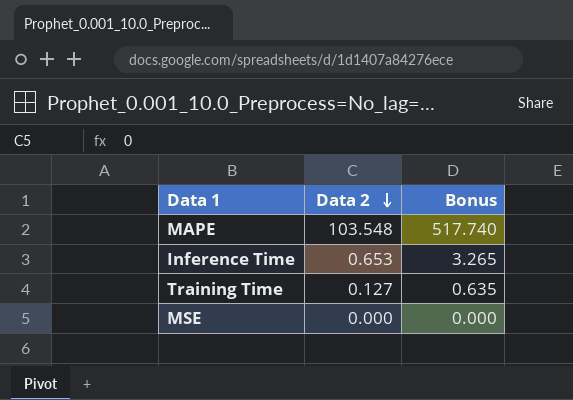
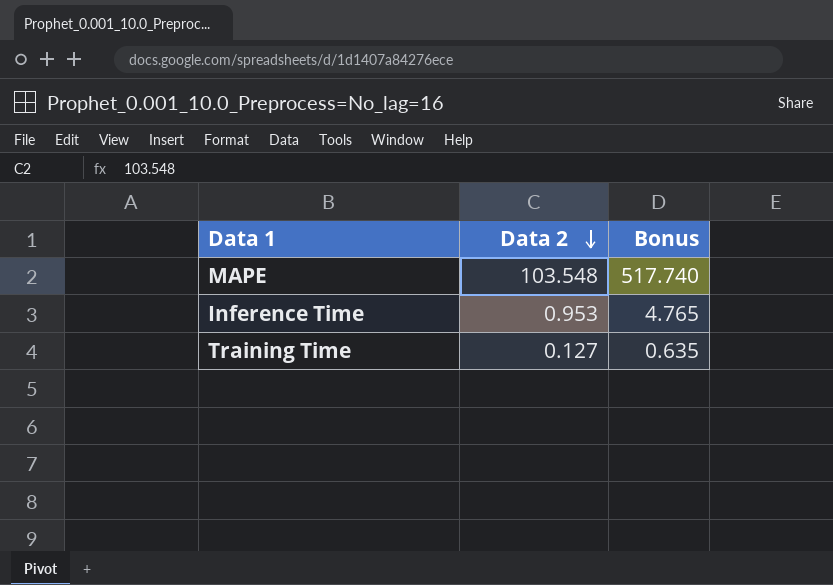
row MSE: 0.000 | 0.000 -> none
Inference Time | Data 2: 0.653 -> 0.953
Inference Time | Bonus: 3.265 -> 4.765

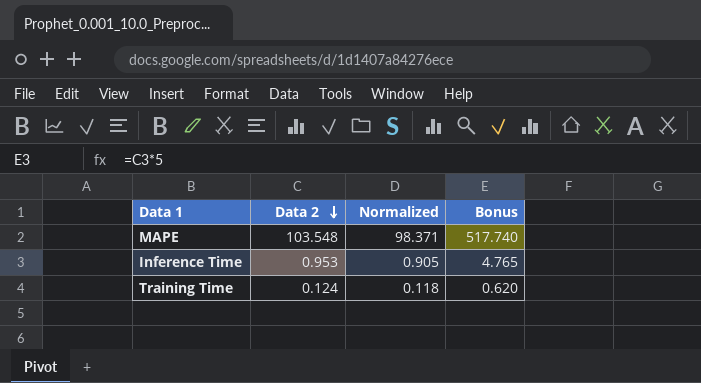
column Normalized | formula: none -> [Data 2] * 0.95
Training Time | Data 2: 0.127 -> 0.124
Training Time | Bonus: 0.635 -> 0.620

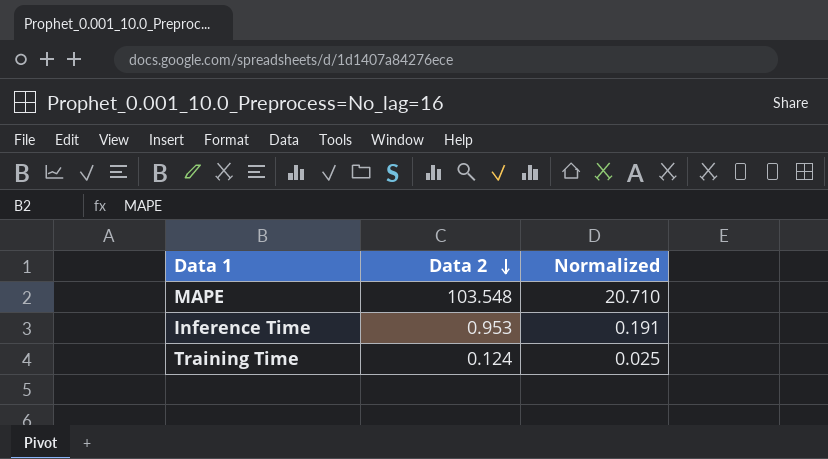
column Bonus | formula: [Data 2] * 5 -> none
column Normalized | formula: [Data 2] * 0.95 -> [Data 2] * 0.2

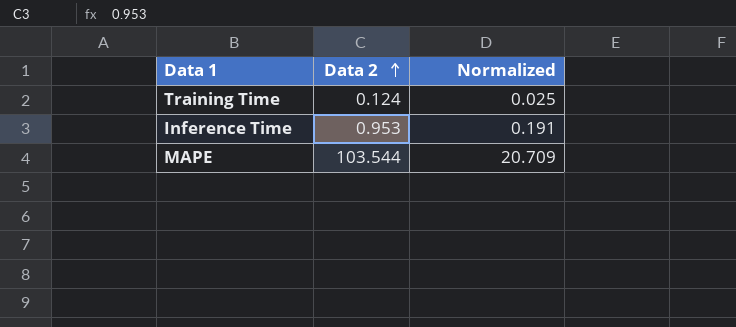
row order: Data 2 descending -> Data 2 ascending
MAPE | Data 2: 103.548 -> 103.544
MAPE | Normalized: 20.710 -> 20.709

